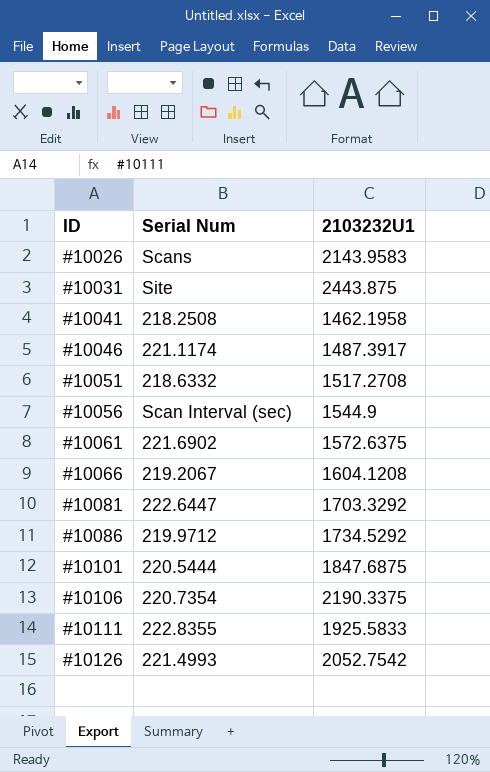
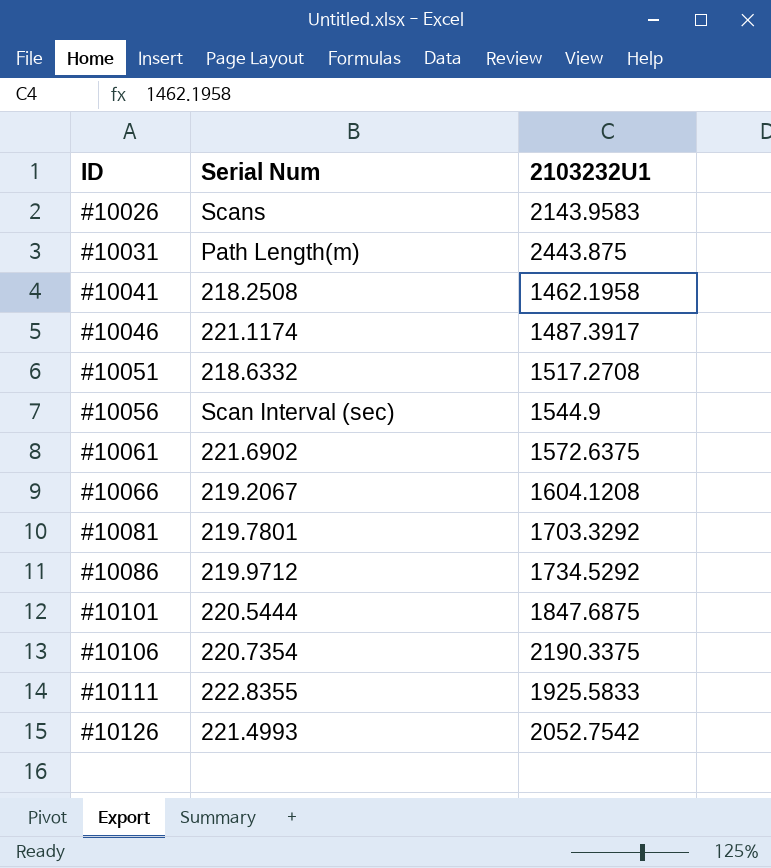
#10031 | Serial Num: Site -> Path Length(m)
#10081 | Serial Num: 222.6447 -> 219.7801

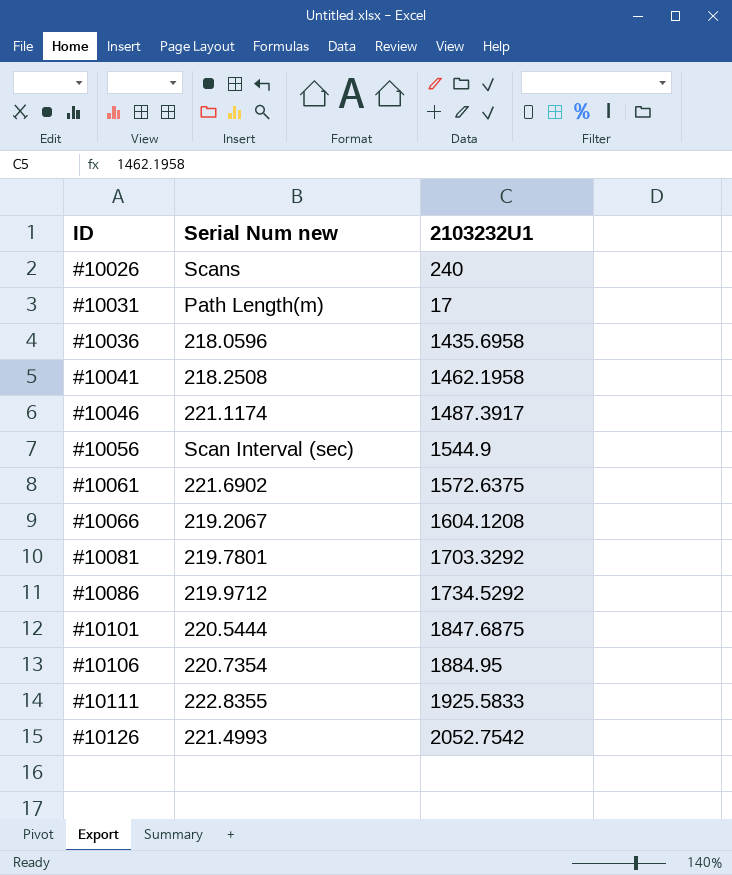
column name: Serial Num -> Serial Num new
row #10051: 218.6332 | 1517.2708 -> none
#10026 | 2103232U1: 2143.9583 -> 240
#10031 | 2103232U1: 2443.875 -> 17
row #10036: none -> 218.0596 | 1435.6958
#10106 | 2103232U1: 2190.3375 -> 1884.95

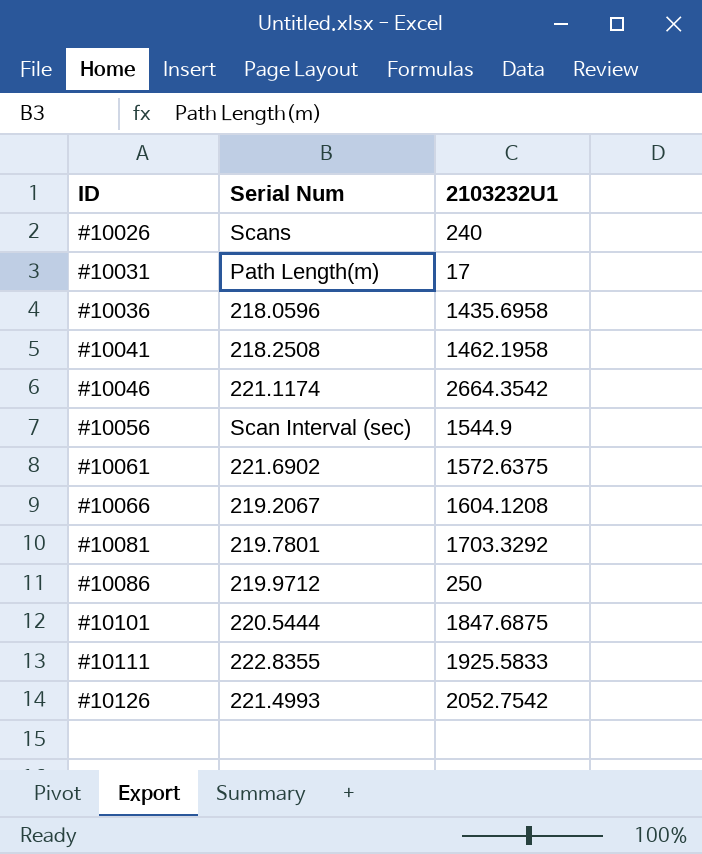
column name: Serial Num new -> Serial Num
row #10106: 220.7354 | 1884.95 -> none
#10046 | 2103232U1: 1487.3917 -> 2664.3542
#10086 | 2103232U1: 1734.5292 -> 250

